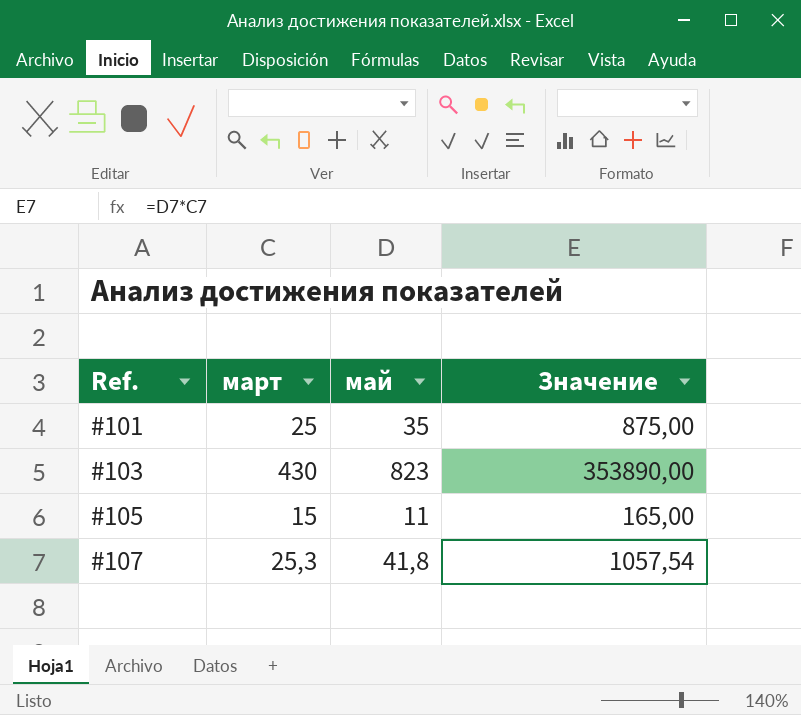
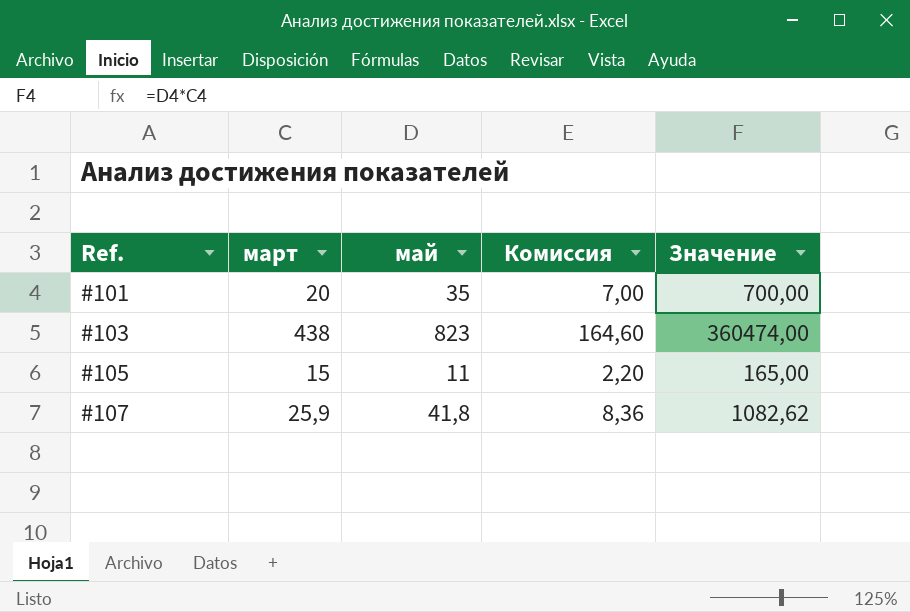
column Комиссия | formula: none -> [май] * 0,2
#101 | март: 25 -> 20
#101 | Значение: 875,00 -> 700,00
#103 | март: 430 -> 438
#103 | Значение: 353890,00 -> 360474,00
#107 | март: 25,3 -> 25,9
#107 | Значение: 1057,54 -> 1082,62

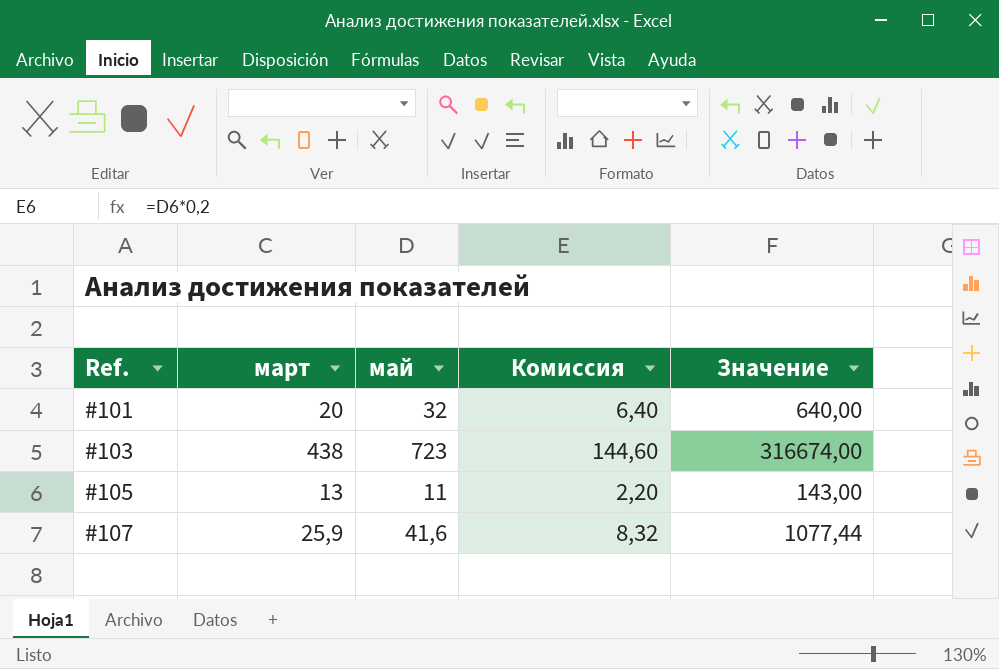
#101 | май: 35 -> 32
#101 | Комиссия: 7,00 -> 6,40
#101 | Значение: 700,00 -> 640,00
#103 | май: 823 -> 723
#103 | Комиссия: 164,60 -> 144,60
#103 | Значение: 360474,00 -> 316674,00
#105 | март: 15 -> 13
#105 | Значение: 165,00 -> 143,00
#107 | май: 41,8 -> 41,6
#107 | Комиссия: 8,36 -> 8,32
#107 | Значение: 1082,62 -> 1077,44

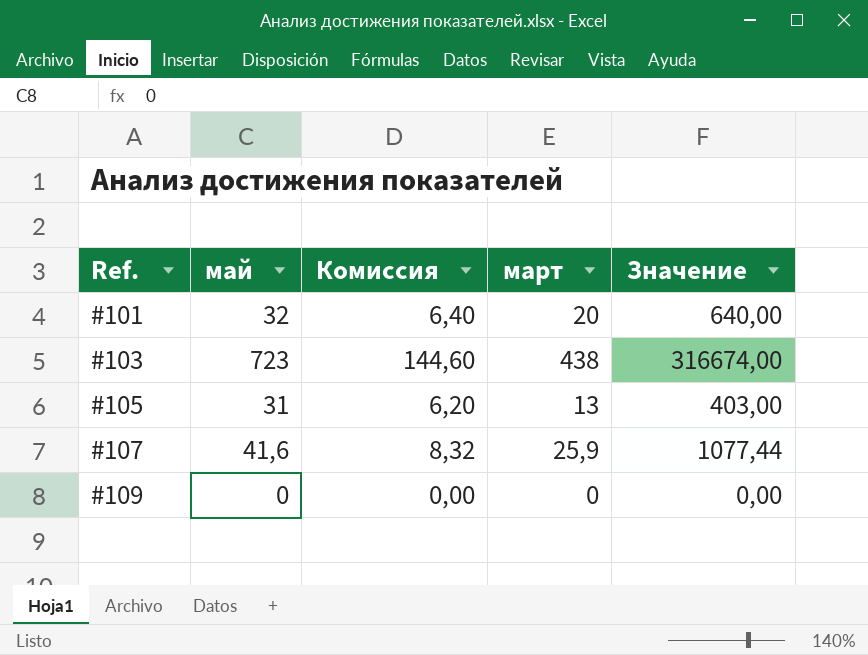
column март | position: 2 -> 4
#105 | май: 11 -> 31
#105 | Комиссия: 2,20 -> 6,20
#105 | Значение: 143,00 -> 403,00
row #109: none -> 0 | 0,00 | 0 | 0,00

